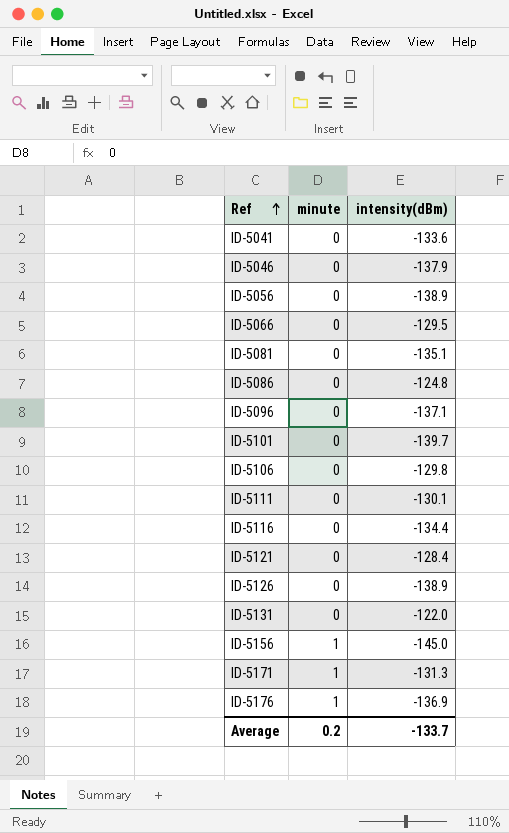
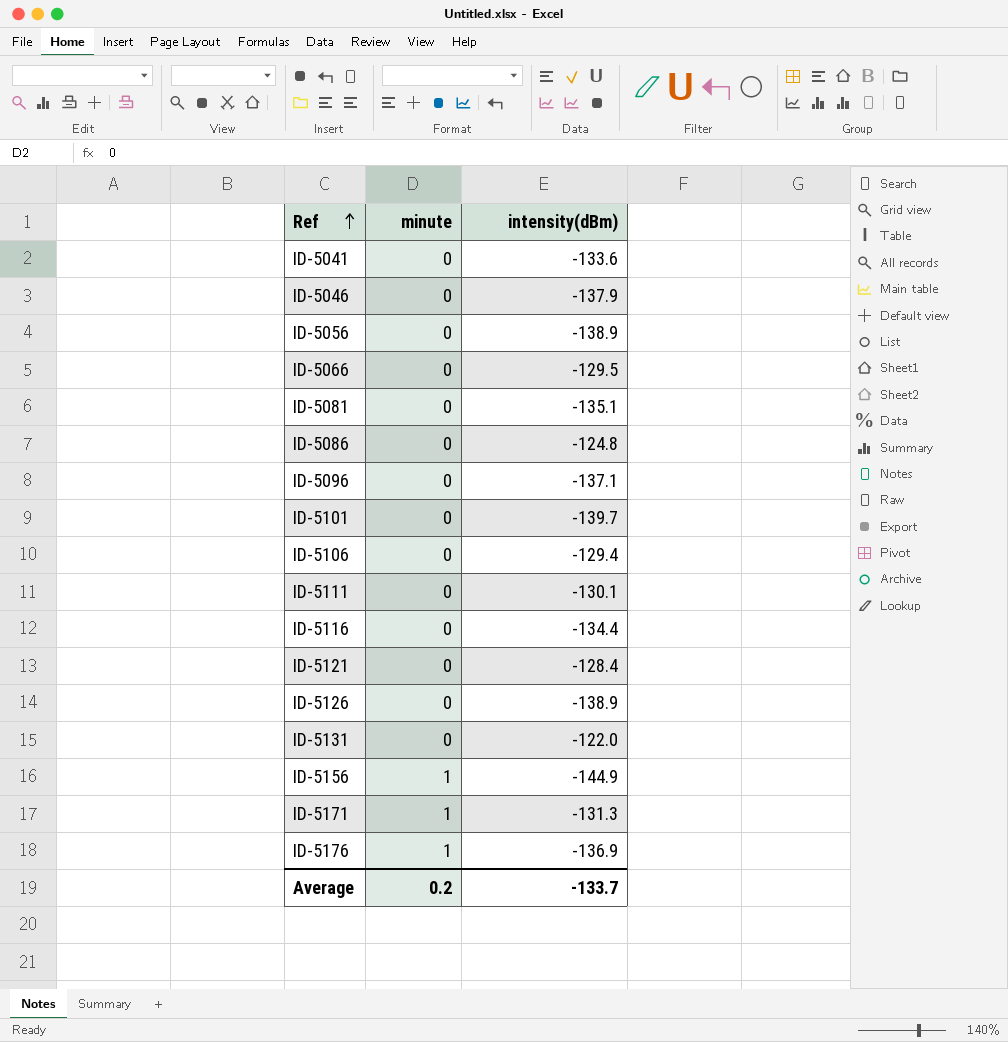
ID-5106 | intensity(dBm): -129.8 -> -129.4
ID-5156 | intensity(dBm): -145.0 -> -144.9

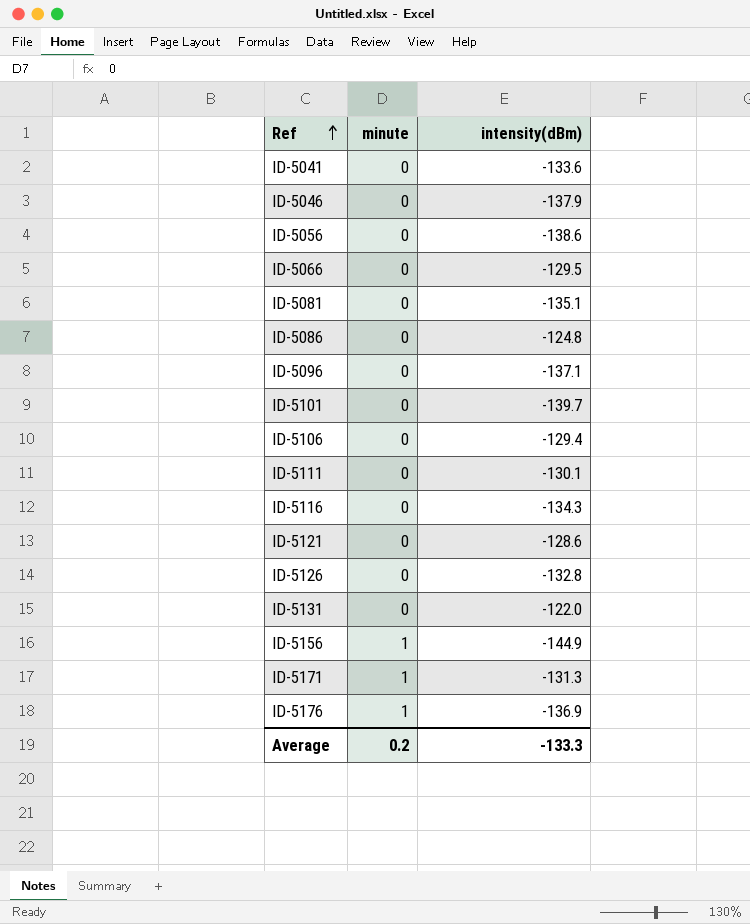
ID-5056 | intensity(dBm): -138.9 -> -138.6
ID-5116 | intensity(dBm): -134.4 -> -134.3
ID-5121 | intensity(dBm): -128.4 -> -128.6
ID-5126 | intensity(dBm): -138.9 -> -132.8
Average | intensity(dBm): -133.7 -> -133.3

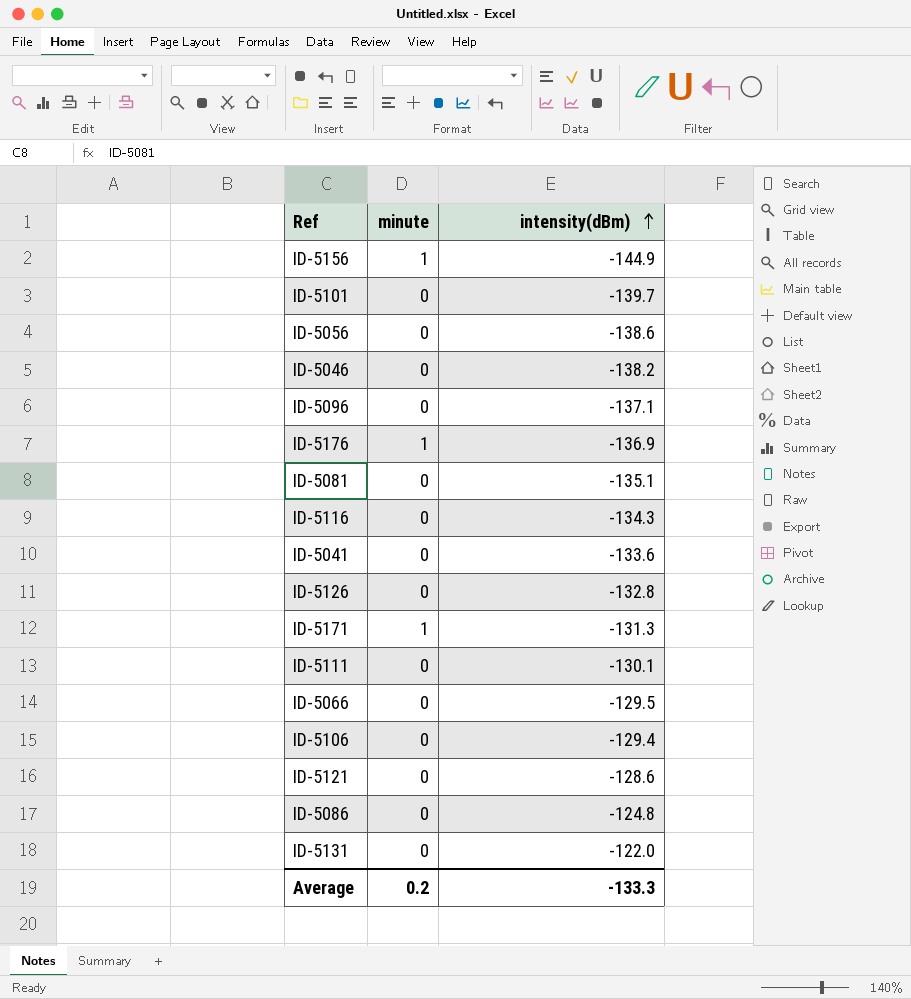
row order: Ref ascending -> intensity(dBm) ascending
ID-5046 | intensity(dBm): -137.9 -> -138.2

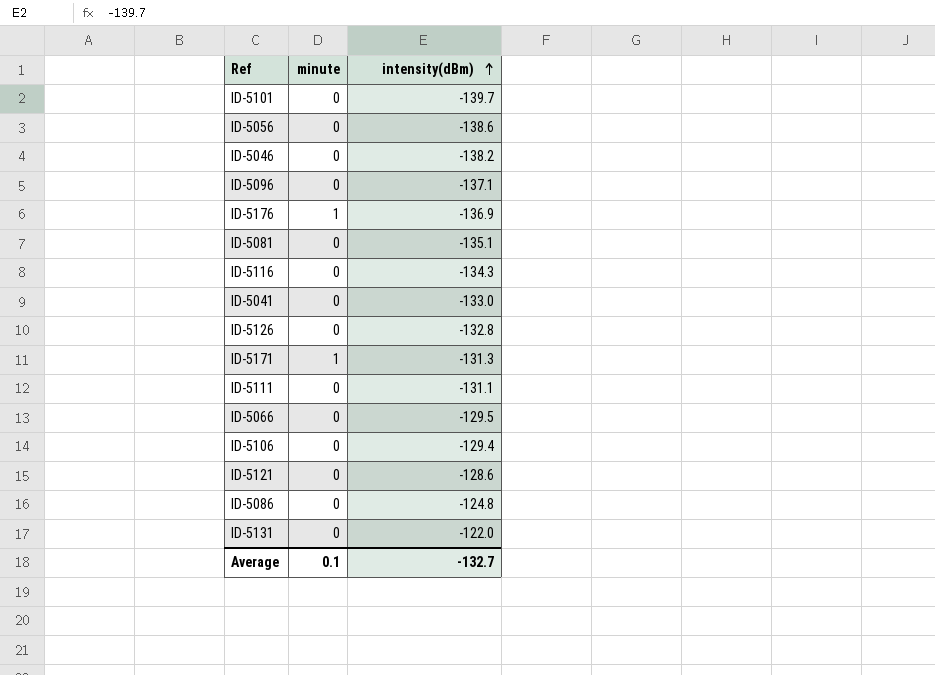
row ID-5156: 1 | -144.9 -> none
ID-5041 | intensity(dBm): -133.6 -> -133.0
ID-5111 | intensity(dBm): -130.1 -> -131.1
Average | minute: 0.2 -> 0.1
Average | intensity(dBm): -133.3 -> -132.7

